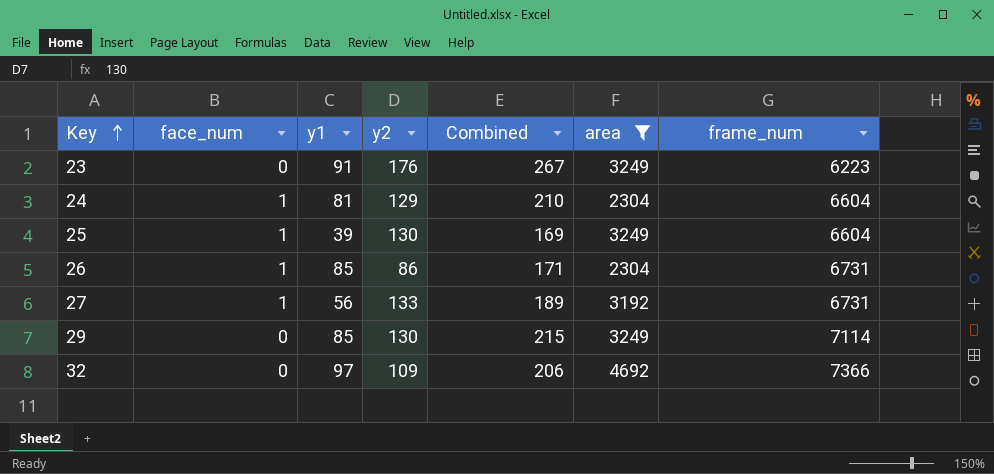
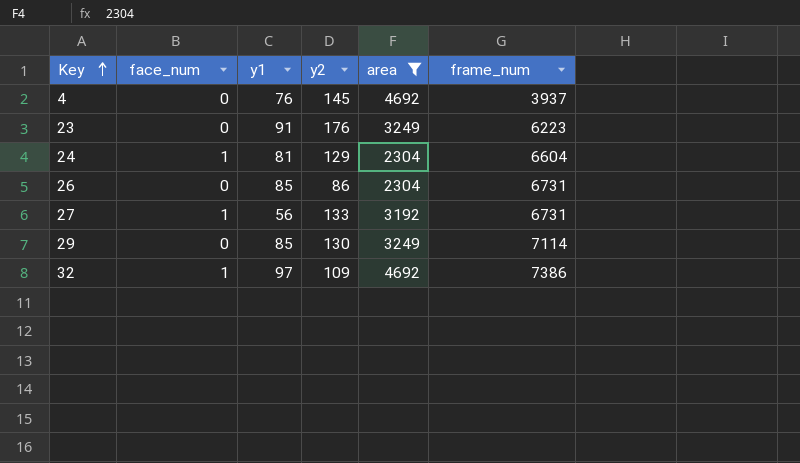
column Combined | formula: [y1] + [y2] -> none
row 25: 1 | 39 | 130 | 169 | 3249 | 6604 -> none
row 4: none -> 0 | 76 | 145 | 4692 | 3937
26 | face_num: 1 -> 0
32 | face_num: 0 -> 1
32 | frame_num: 7366 -> 7386

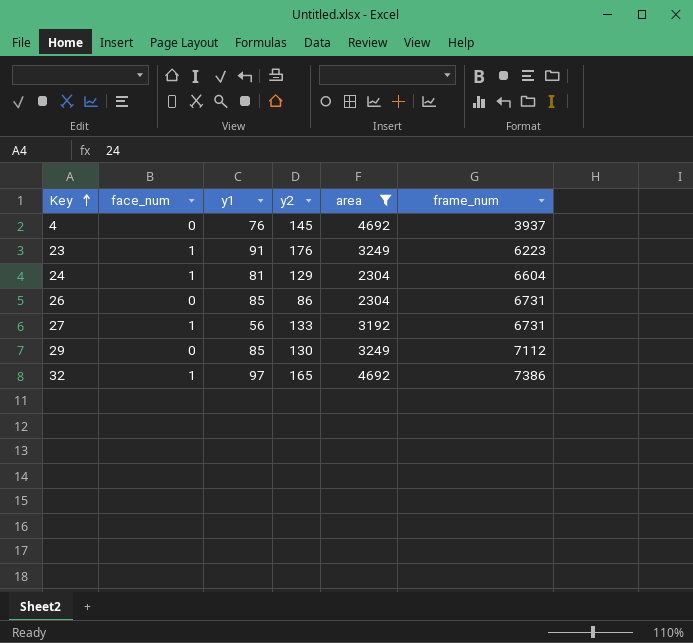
23 | face_num: 0 -> 1
29 | frame_num: 7114 -> 7112
32 | y2: 109 -> 165

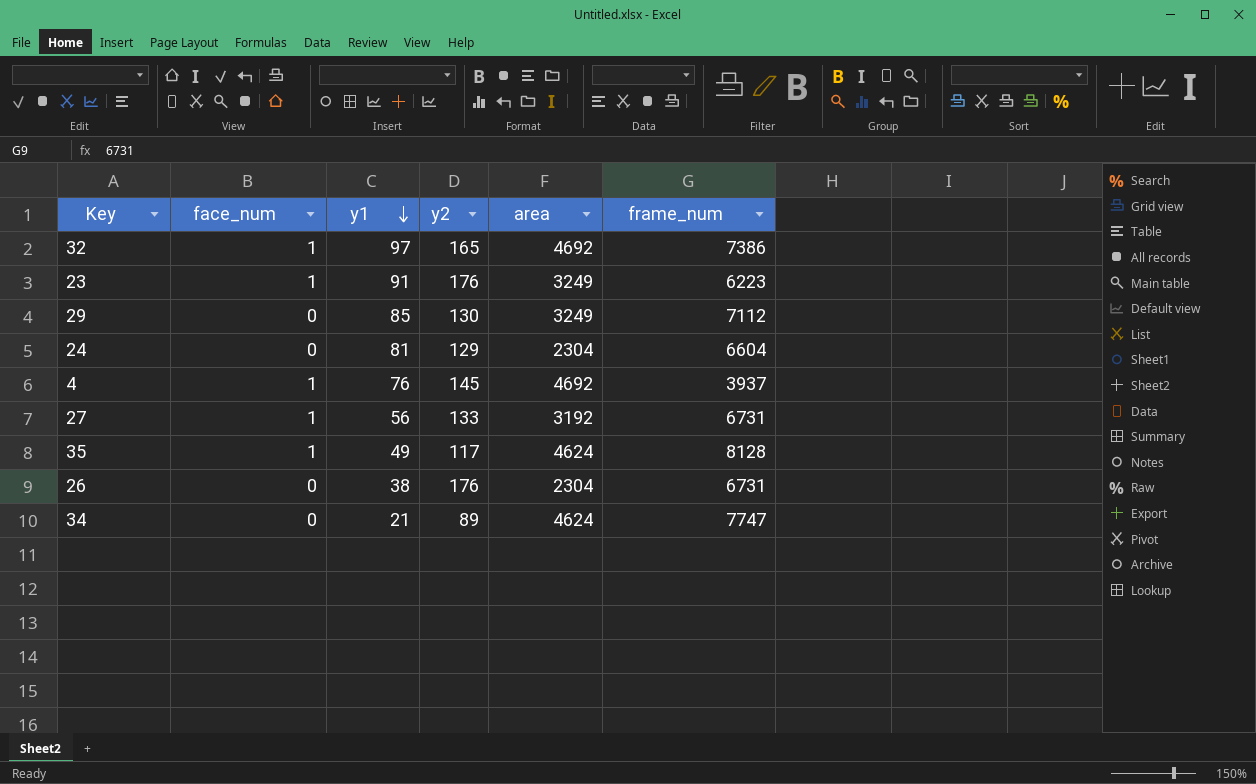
filter: area != 4624 -> none
row order: Key ascending -> y1 descending
24 | face_num: 1 -> 0
4 | face_num: 0 -> 1
26 | y1: 85 -> 38
26 | y2: 86 -> 176

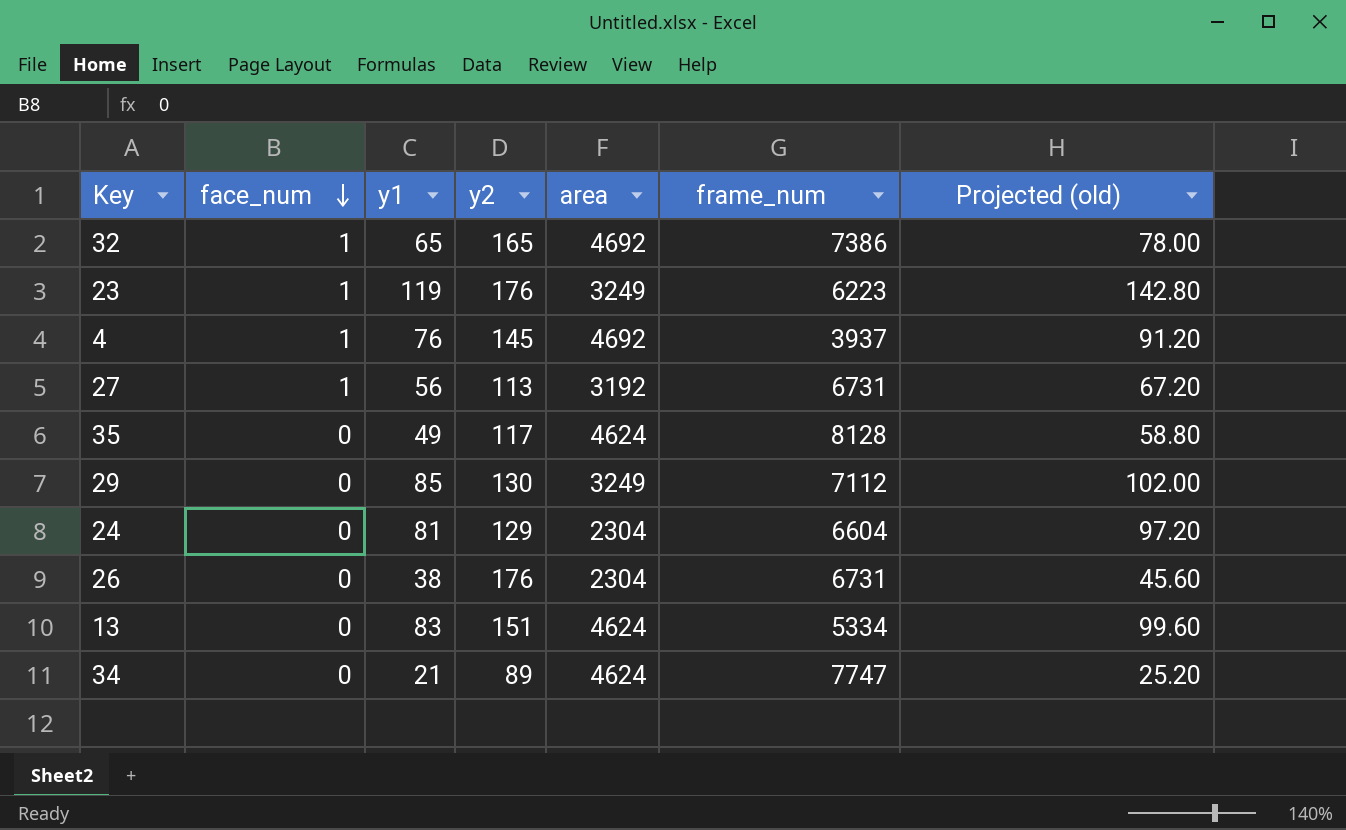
row order: y1 descending -> face_num descending
column Projected (old) | formula: none -> [y1] * 1.2
32 | y1: 97 -> 65
23 | y1: 91 -> 119
27 | y2: 133 -> 113
35 | face_num: 1 -> 0
row 13: none -> 0 | 83 | 151 | 4624 | 5334 | 99.60

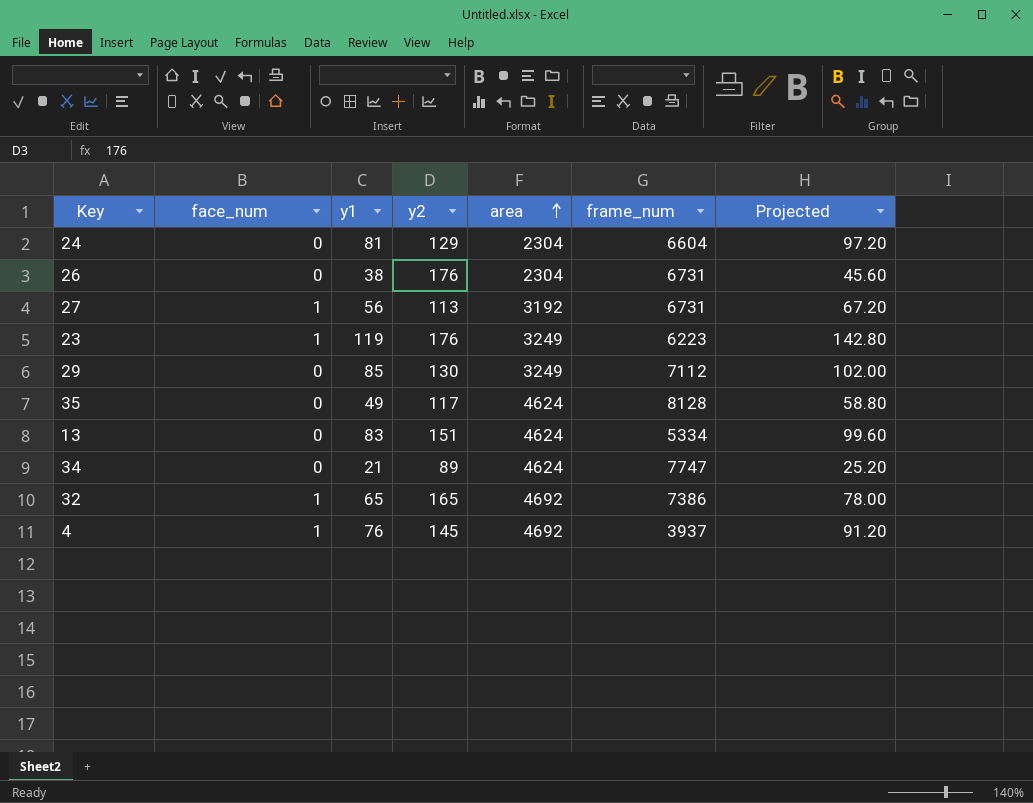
row order: face_num descending -> area ascending
column name: Projected (old) -> Projected

